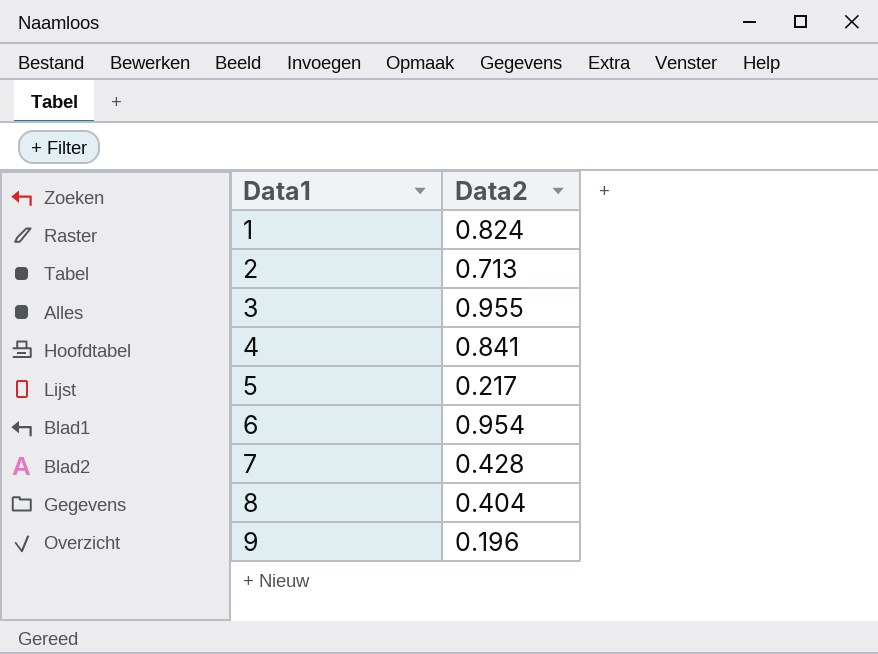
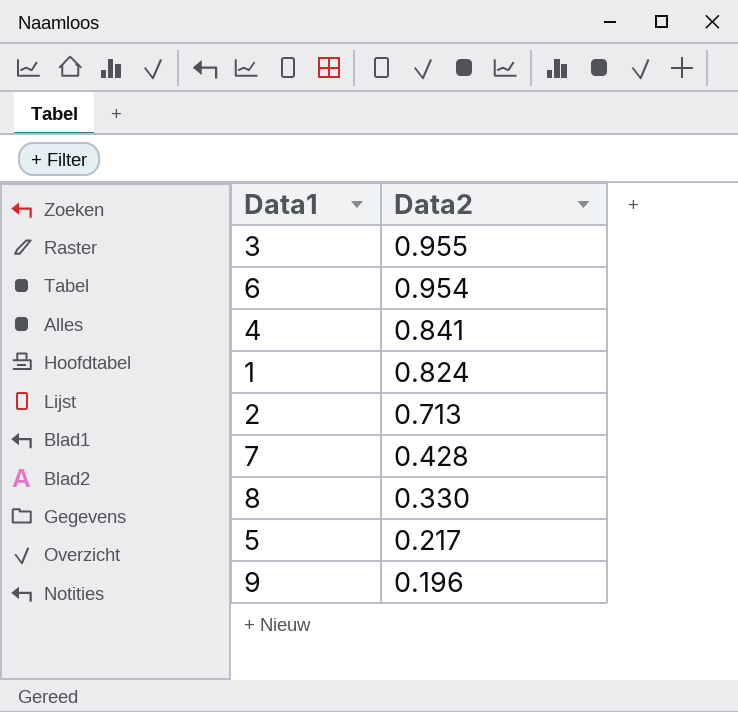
row order: Data1 ascending -> Data2 descending
8 | Data2: 0.404 -> 0.330

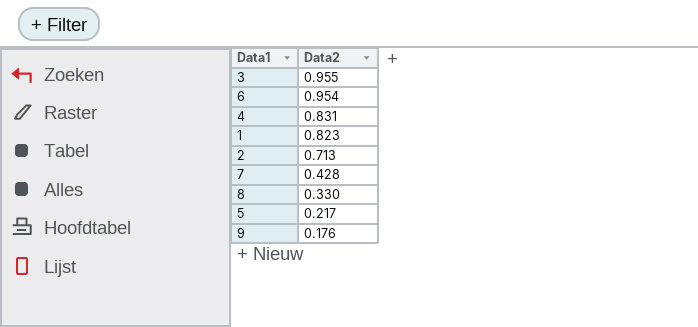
4 | Data2: 0.841 -> 0.831
1 | Data2: 0.824 -> 0.823
9 | Data2: 0.196 -> 0.176

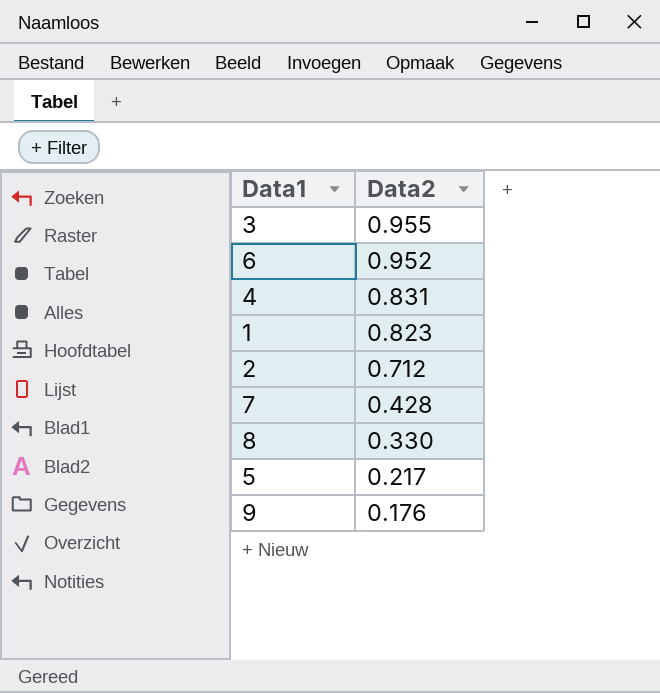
6 | Data2: 0.954 -> 0.952
2 | Data2: 0.713 -> 0.712

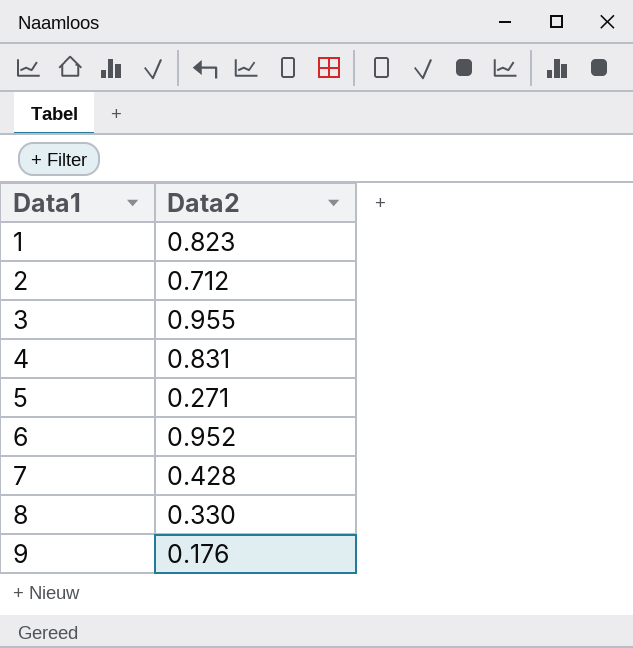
row order: Data2 descending -> Data1 ascending
5 | Data2: 0.217 -> 0.271

